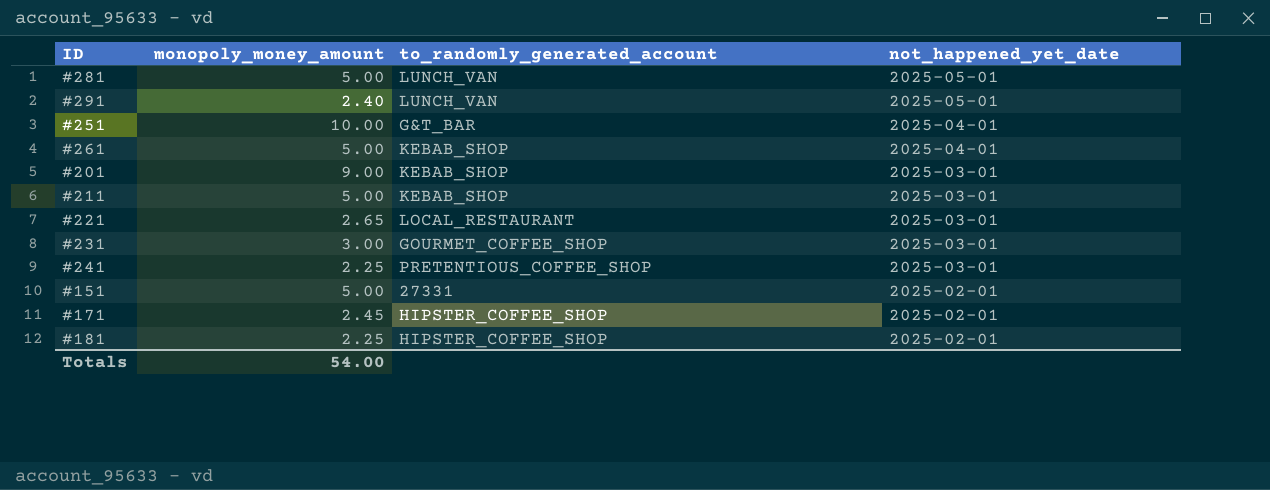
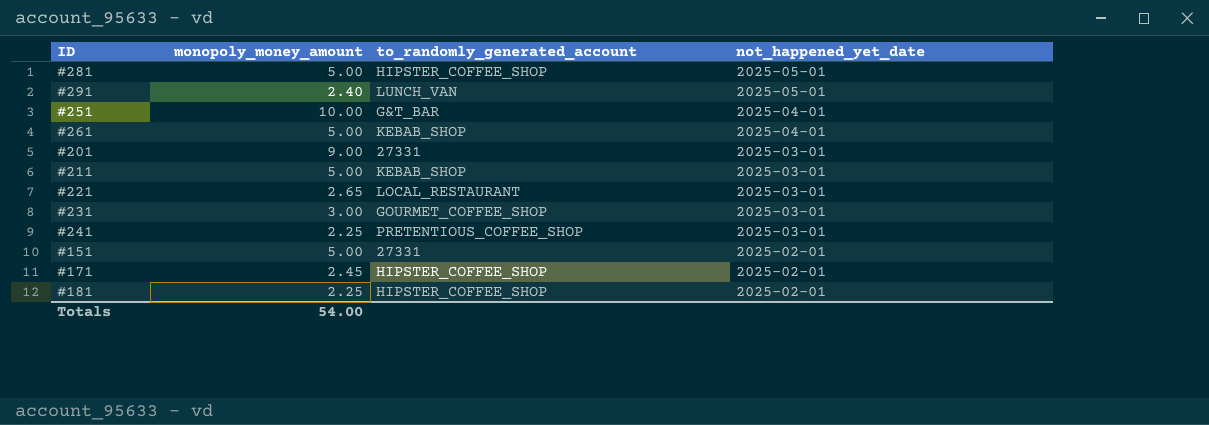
#281 | to_randomly_generated_account: LUNCH_VAN -> HIPSTER_COFFEE_SHOP
#201 | to_randomly_generated_account: KEBAB_SHOP -> 27331

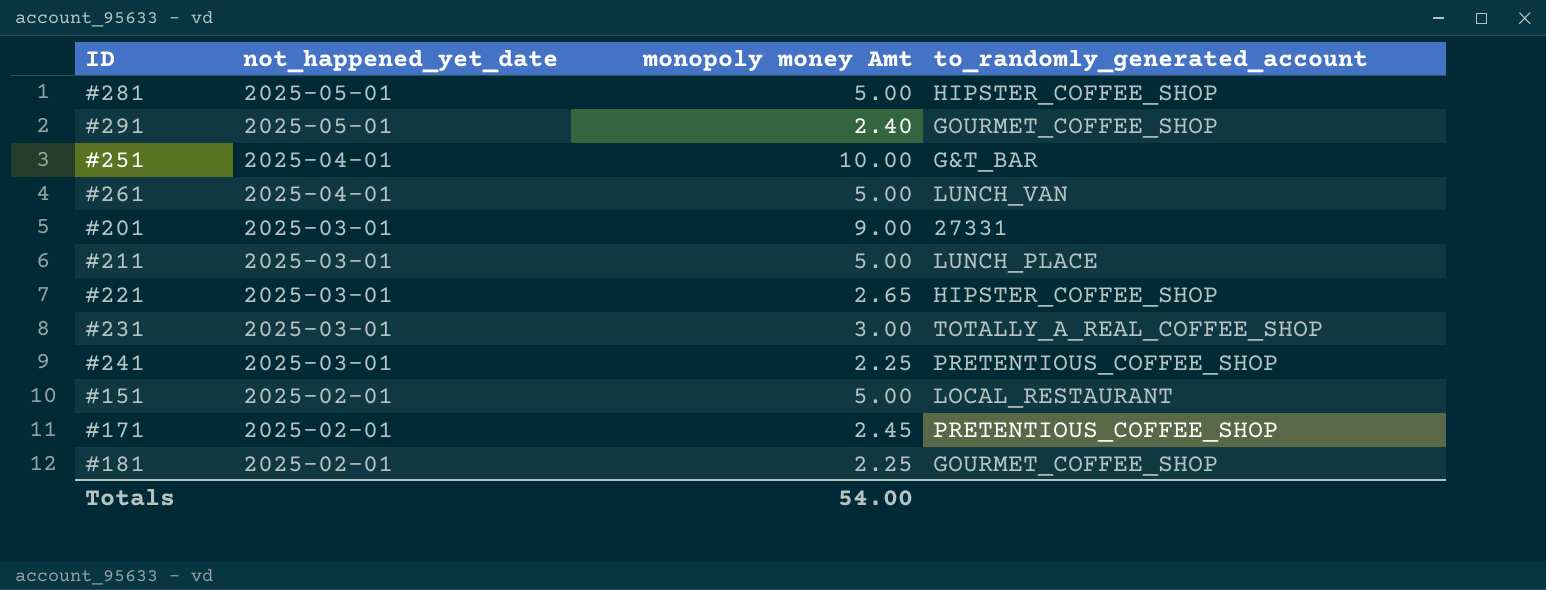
column not_happened_yet_date | position: 4 -> 2
column name: monopoly_money_amount -> monopoly money Amt
#291 | to_randomly_generated_account: LUNCH_VAN -> GOURMET_COFFEE_SHOP
#261 | to_randomly_generated_account: KEBAB_SHOP -> LUNCH_VAN
#211 | to_randomly_generated_account: KEBAB_SHOP -> LUNCH_PLACE
#221 | to_randomly_generated_account: LOCAL_RESTAURANT -> HIPSTER_COFFEE_SHOP
#231 | to_randomly_generated_account: GOURMET_COFFEE_SHOP -> TOTALLY_A_REAL_COFFEE_SHOP
#151 | to_randomly_generated_account: 27331 -> LOCAL_RESTAURANT
#171 | to_randomly_generated_account: HIPSTER_COFFEE_SHOP -> PRETENTIOUS_COFFEE_SHOP
#181 | to_randomly_generated_account: HIPSTER_COFFEE_SHOP -> GOURMET_COFFEE_SHOP

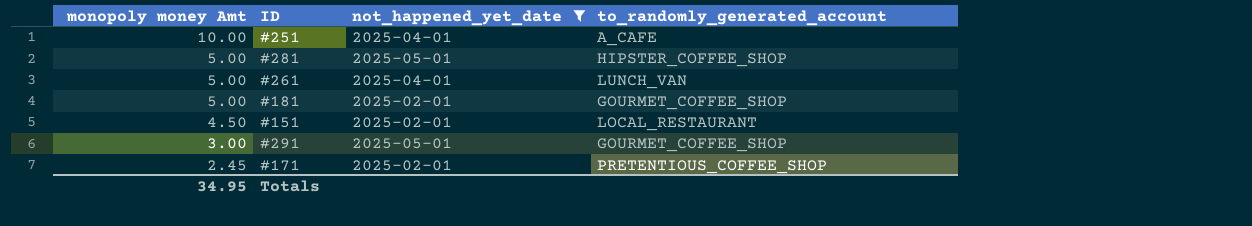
filter: none -> not_happened_yet_date != 2025-03-01
row order: not_happened_yet_date descending -> monopoly money Amt descending
column monopoly money Amt | position: 3 -> 1
#251 | to_randomly_generated_account: G&T_BAR -> A_CAFE
#181 | monopoly money Amt: 2.25 -> 5.00
#151 | monopoly money Amt: 5.00 -> 4.50
#291 | monopoly money Amt: 2.40 -> 3.00
Totals | monopoly money Amt: 54.00 -> 34.95

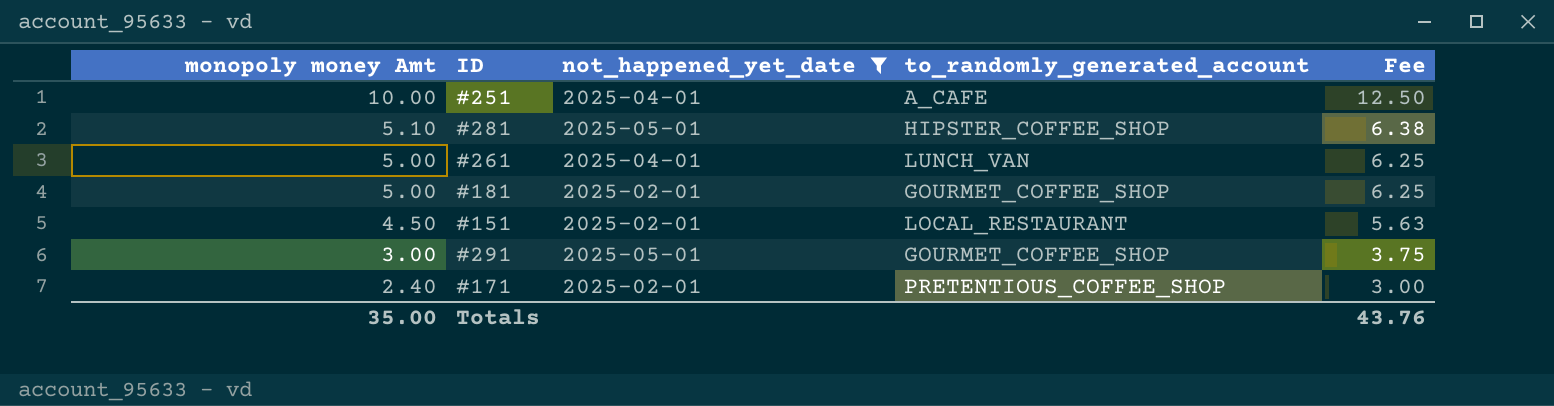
column Fee | formula: none -> [monopoly money Amt] * 1.25
#281 | monopoly money Amt: 5.00 -> 5.10
#171 | monopoly money Amt: 2.45 -> 2.40
Totals | monopoly money Amt: 34.95 -> 35.00

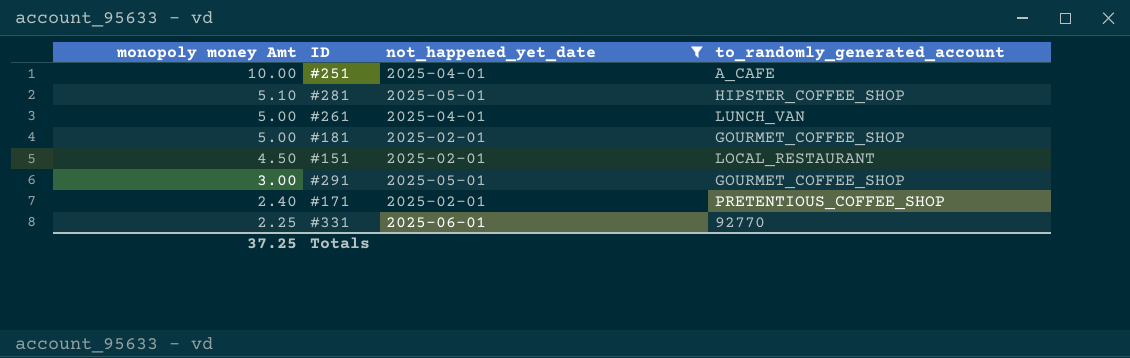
column Fee | formula: [monopoly money Amt] * 1.25 -> none
row #331: none -> 2.25 | 2025-06-01 | 92770
Totals | monopoly money Amt: 35.00 -> 37.25

